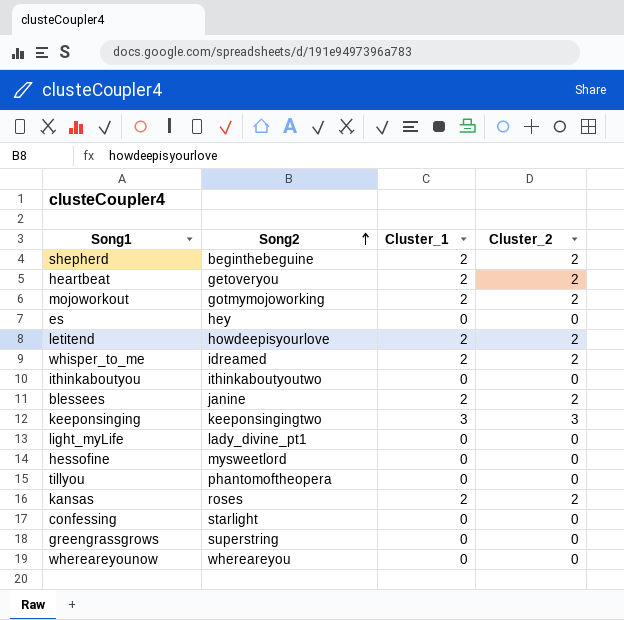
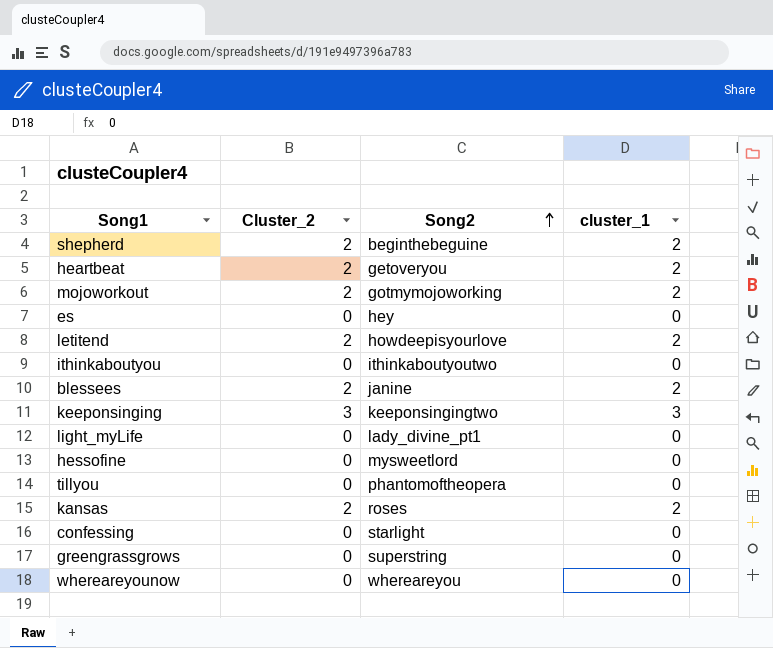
column Cluster_2 | position: 4 -> 2
column name: Cluster_1 -> cluster_1
row whisper_to_me: idreamed | 2 | 2 -> none

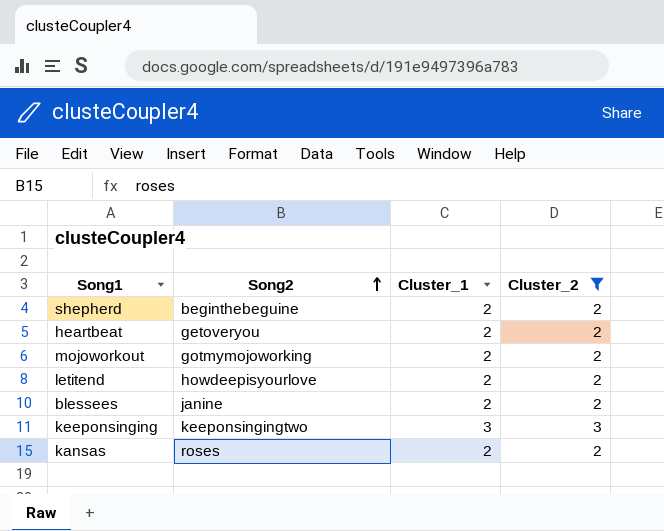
filter: none -> Cluster_2 != 0
column name: cluster_1 -> Cluster_1
column Cluster_2 | position: 2 -> 4

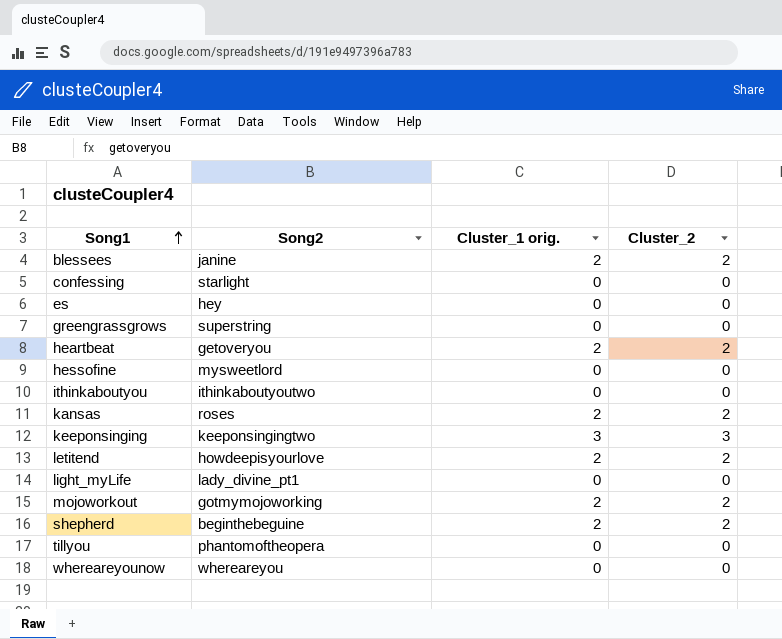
filter: Cluster_2 != 0 -> none
row order: Song2 ascending -> Song1 ascending
column name: Cluster_1 -> Cluster_1 orig.

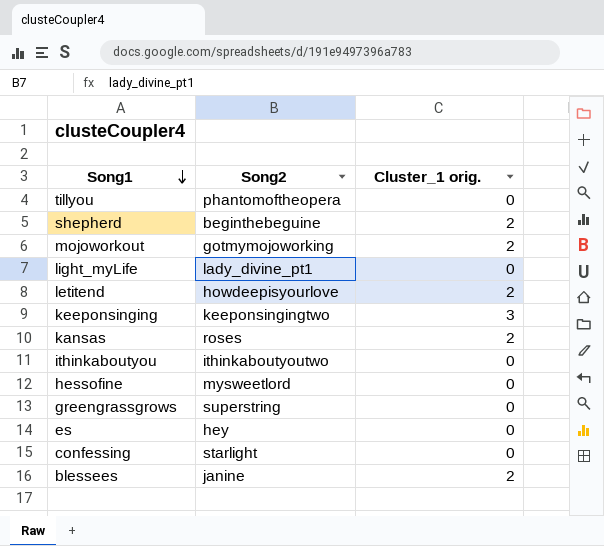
row order: Song1 ascending -> Song1 descending
column Cluster_2 | position: 4 -> none
row heartbeat: getoveryou | 2 | 2 -> none
row whereareyounow: whereareyou | 0 | 0 -> none

